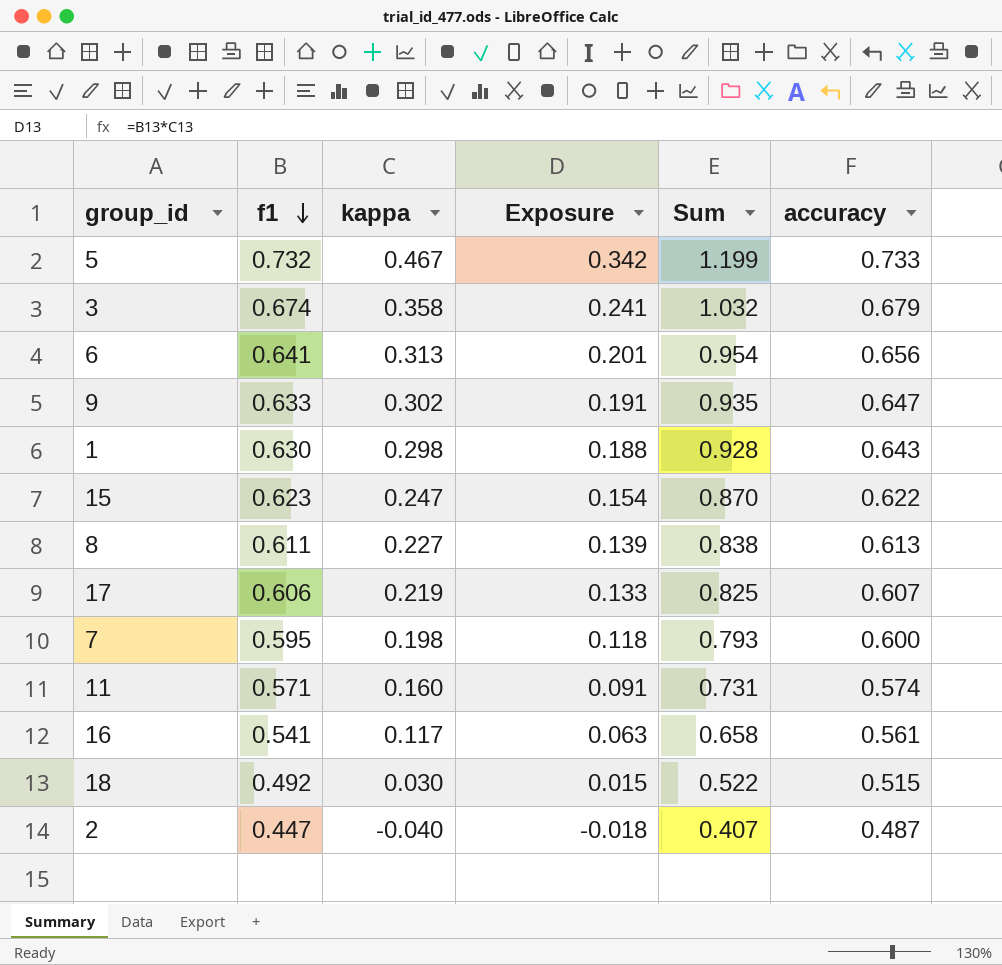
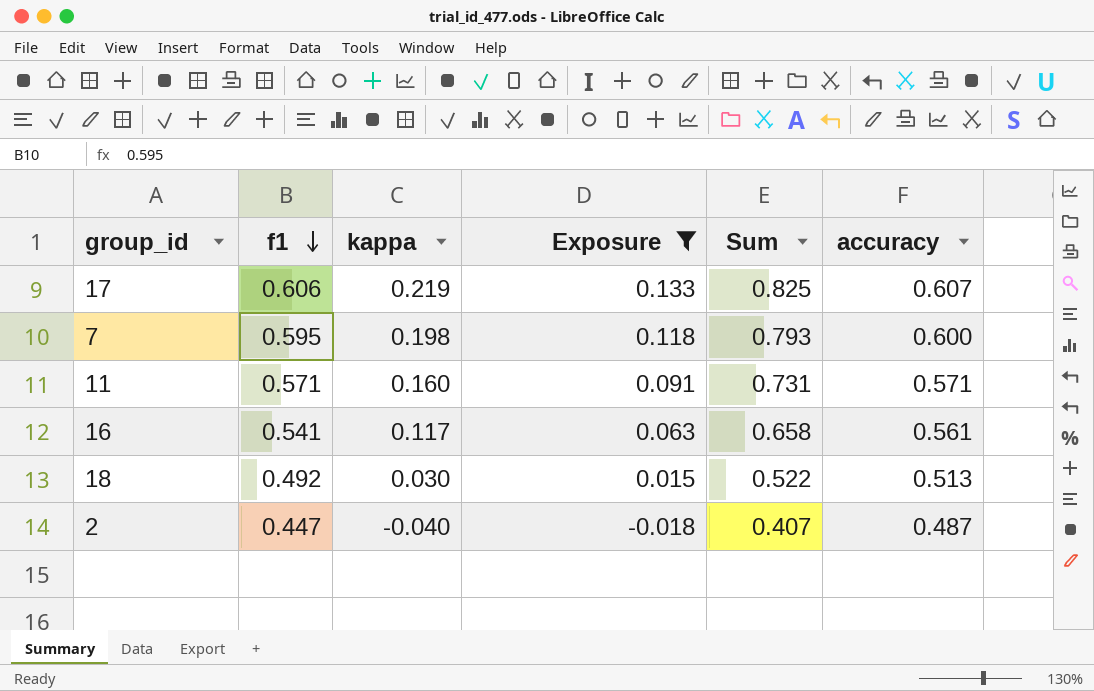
filter: none -> Exposure <= 0.133
11 | accuracy: 0.574 -> 0.571
18 | accuracy: 0.515 -> 0.513

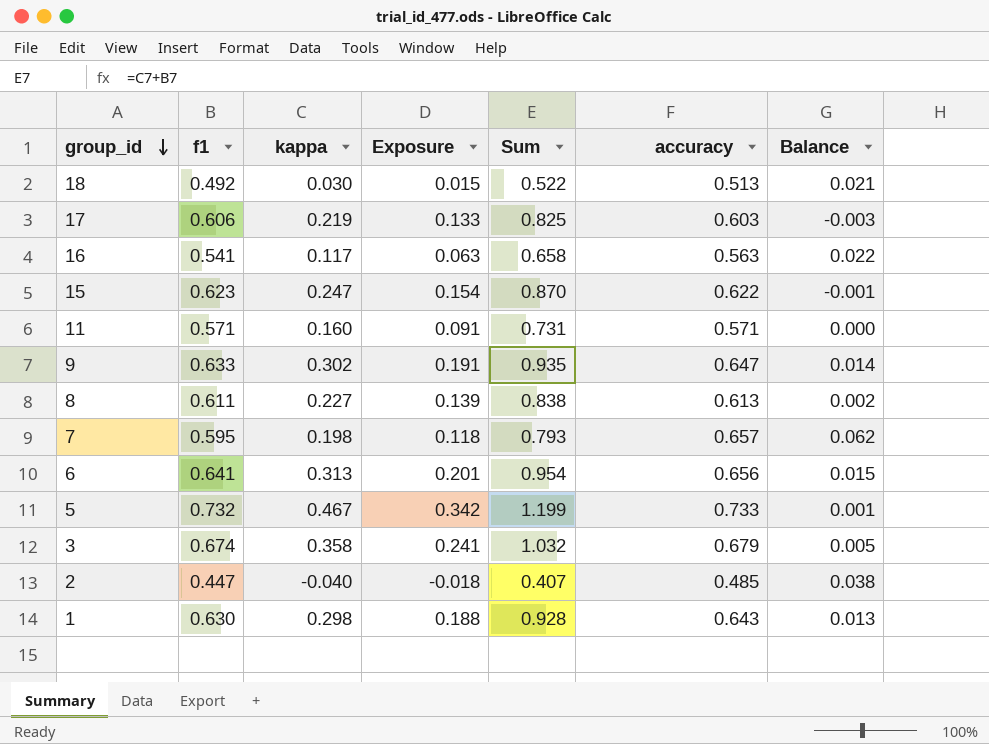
filter: Exposure <= 0.133 -> none
row order: f1 descending -> group_id descending
column Balance | formula: none -> [accuracy] - [f1]
17 | accuracy: 0.607 -> 0.603
16 | accuracy: 0.561 -> 0.563
7 | accuracy: 0.600 -> 0.657
2 | accuracy: 0.487 -> 0.485

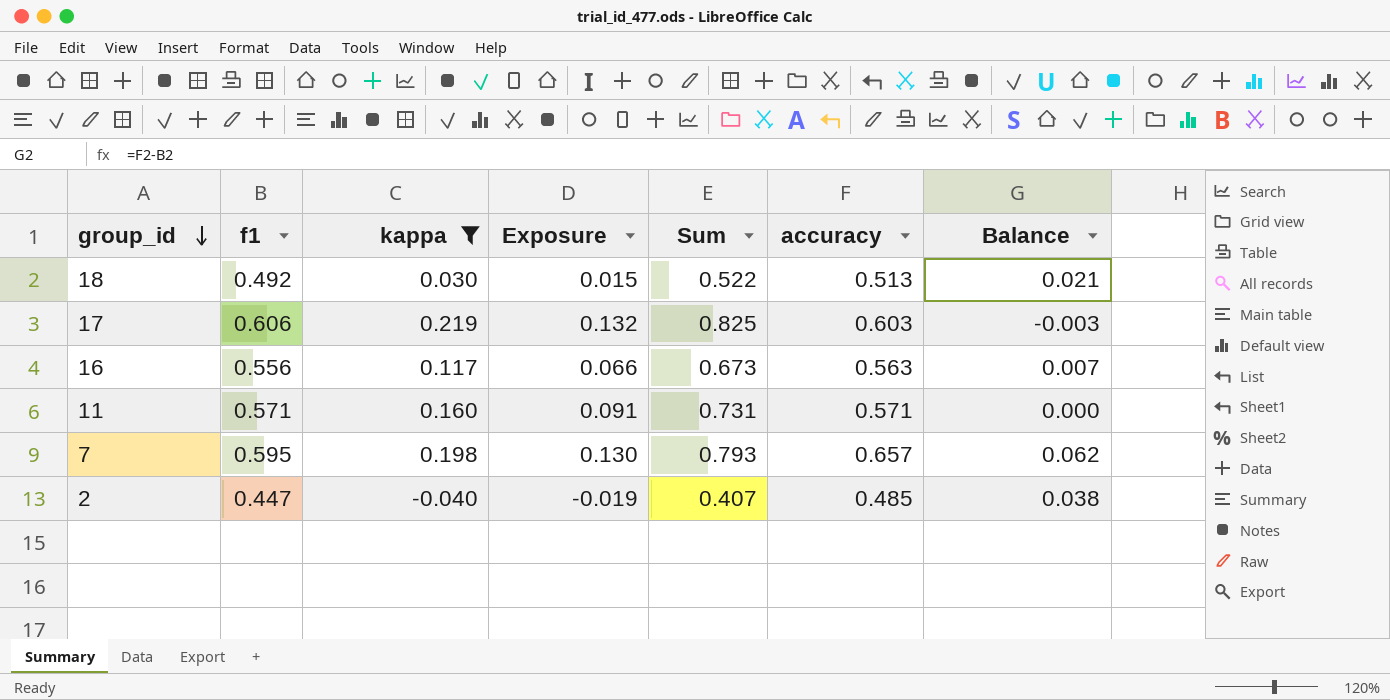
filter: none -> kappa <= 0.219
column Exposure | formula: [f1] * [kappa] -> [kappa] * [accuracy]
16 | f1: 0.541 -> 0.556
16 | Sum: 0.658 -> 0.673
16 | Balance: 0.022 -> 0.007

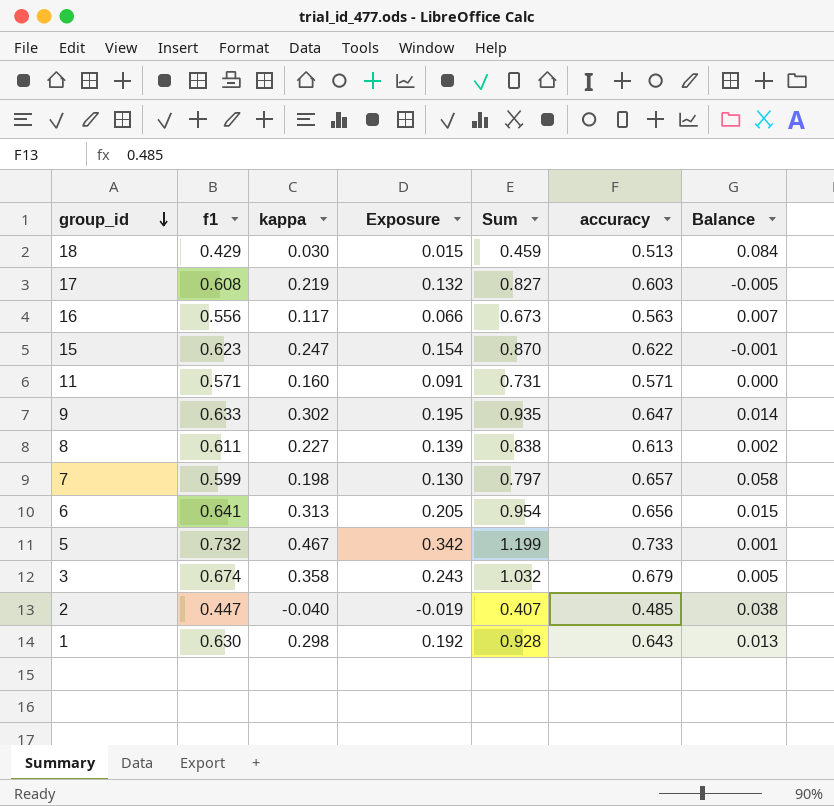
filter: kappa <= 0.219 -> none
18 | f1: 0.492 -> 0.429
18 | Sum: 0.522 -> 0.459
18 | Balance: 0.021 -> 0.084
17 | f1: 0.606 -> 0.608
17 | Sum: 0.825 -> 0.827
17 | Balance: -0.003 -> -0.005
7 | f1: 0.595 -> 0.599
7 | Sum: 0.793 -> 0.797
7 | Balance: 0.062 -> 0.058

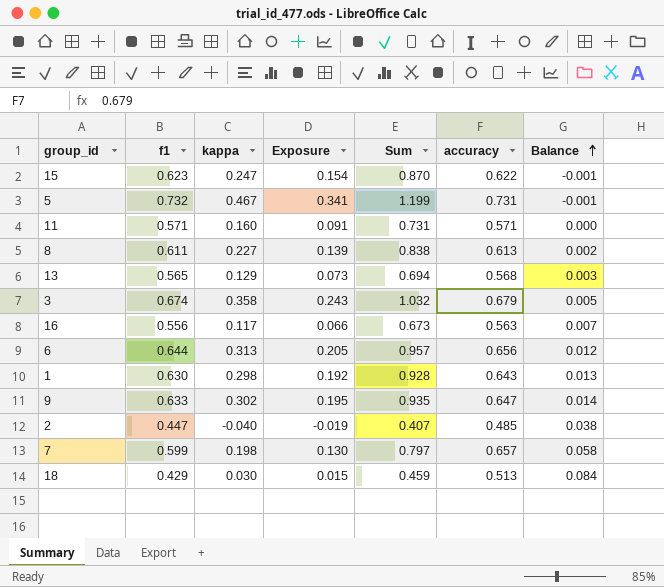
row order: group_id descending -> Balance ascending
row 17: 0.608 | 0.219 | 0.132 | 0.827 | 0.603 | -0.005 -> none
5 | Exposure: 0.342 -> 0.341
5 | accuracy: 0.733 -> 0.731
5 | Balance: 0.001 -> -0.001
row 13: none -> 0.565 | 0.129 | 0.073 | 0.694 | 0.568 | 0.003
6 | f1: 0.641 -> 0.644
6 | Sum: 0.954 -> 0.957
6 | Balance: 0.015 -> 0.012

